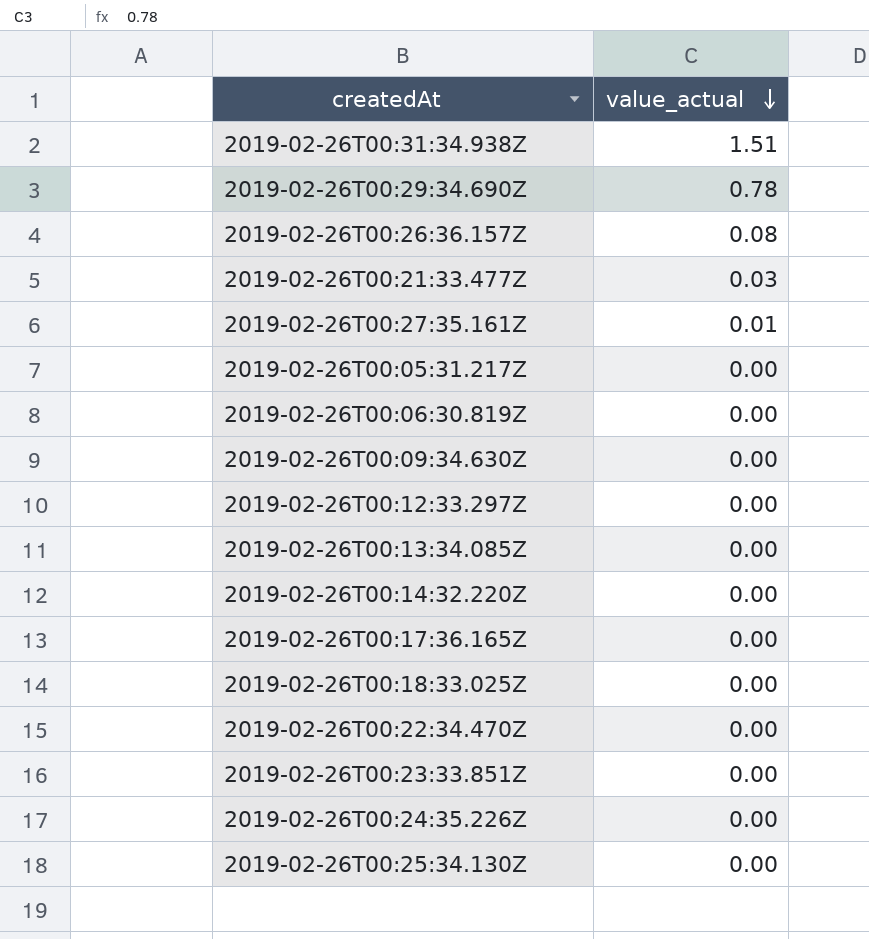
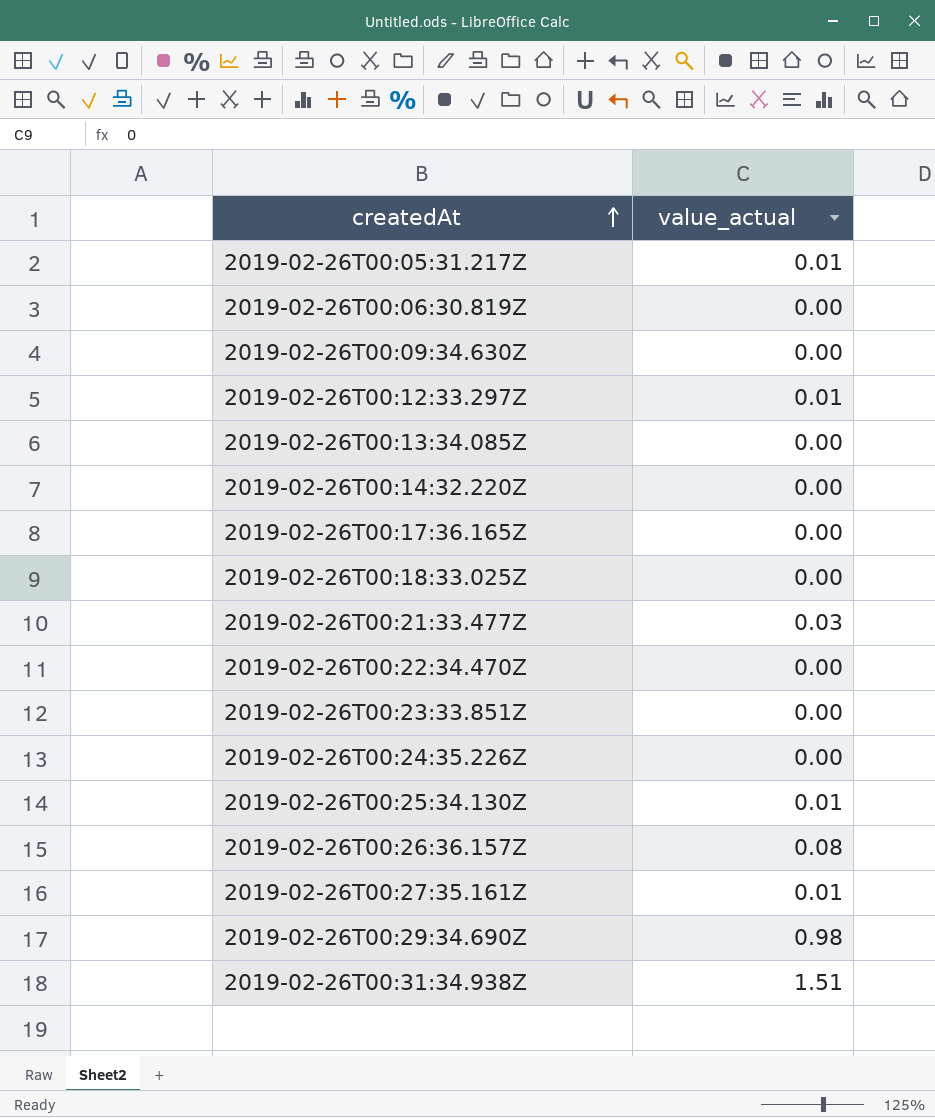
row order: value_actual descending -> createdAt ascending
2019-02-26T00:05:31.217Z | value_actual: 0.00 -> 0.01
2019-02-26T00:12:33.297Z | value_actual: 0.00 -> 0.01
2019-02-26T00:25:34.130Z | value_actual: 0.00 -> 0.01
2019-02-26T00:29:34.690Z | value_actual: 0.78 -> 0.98

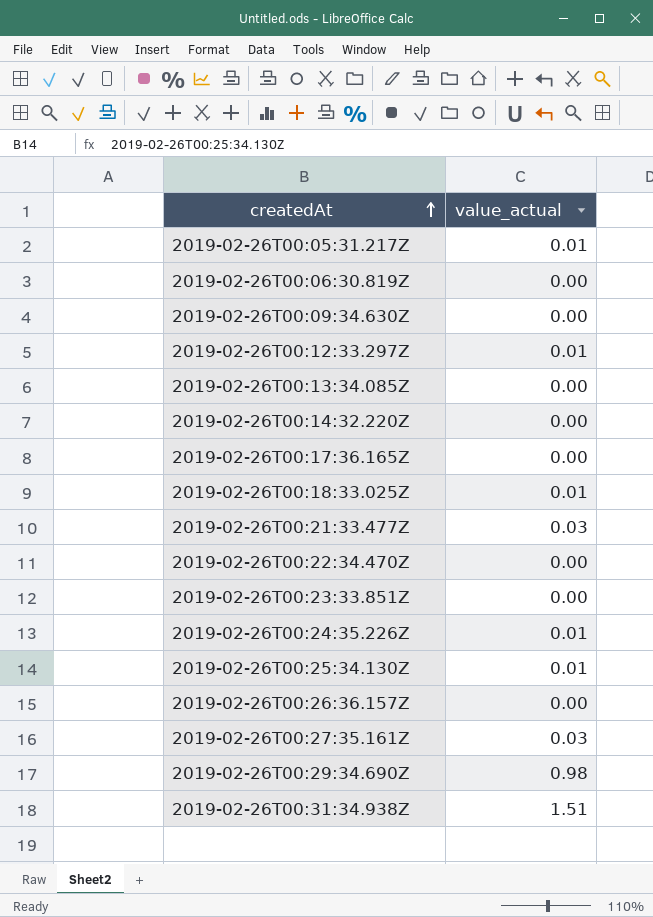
2019-02-26T00:18:33.025Z | value_actual: 0.00 -> 0.01
2019-02-26T00:24:35.226Z | value_actual: 0.00 -> 0.01
2019-02-26T00:26:36.157Z | value_actual: 0.08 -> 0.00
2019-02-26T00:27:35.161Z | value_actual: 0.01 -> 0.03

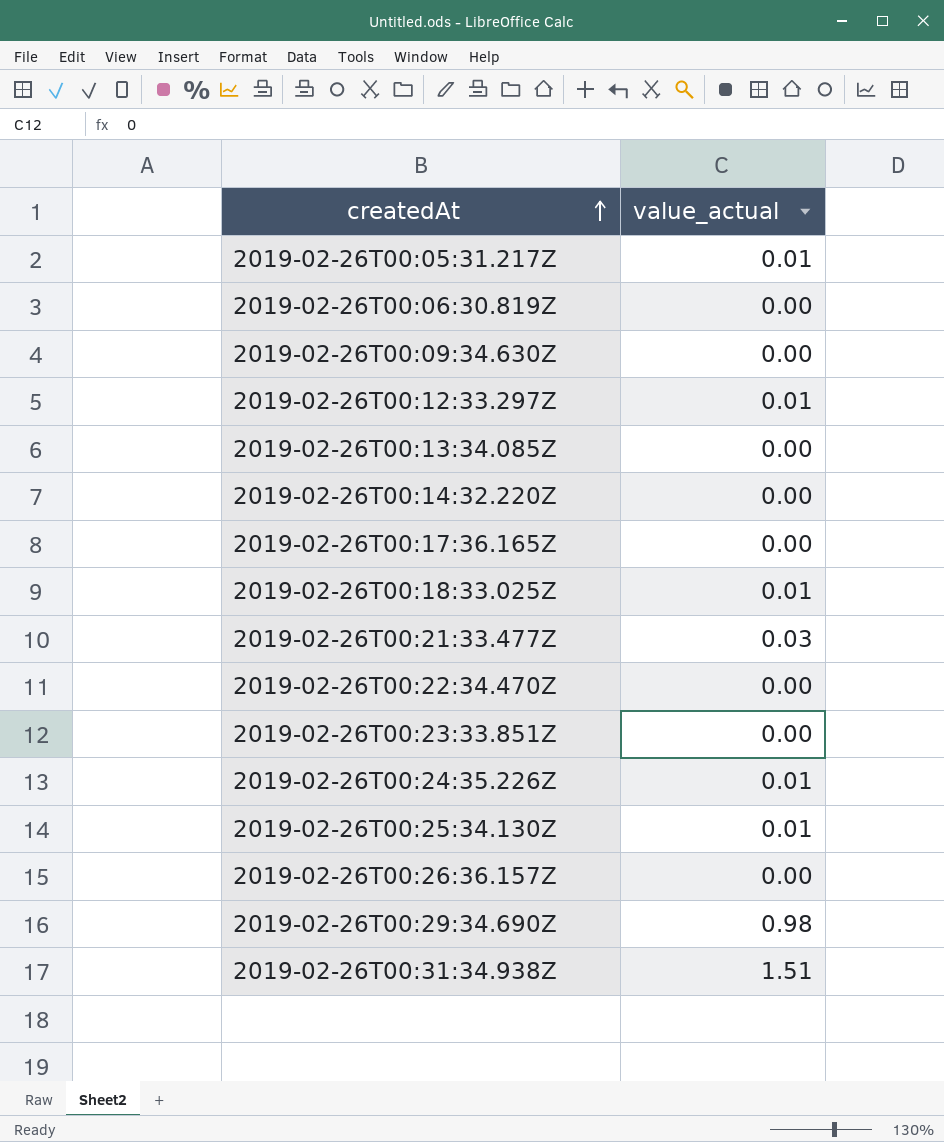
row 2019-02-26T00:27:35.161Z: 0.03 -> none

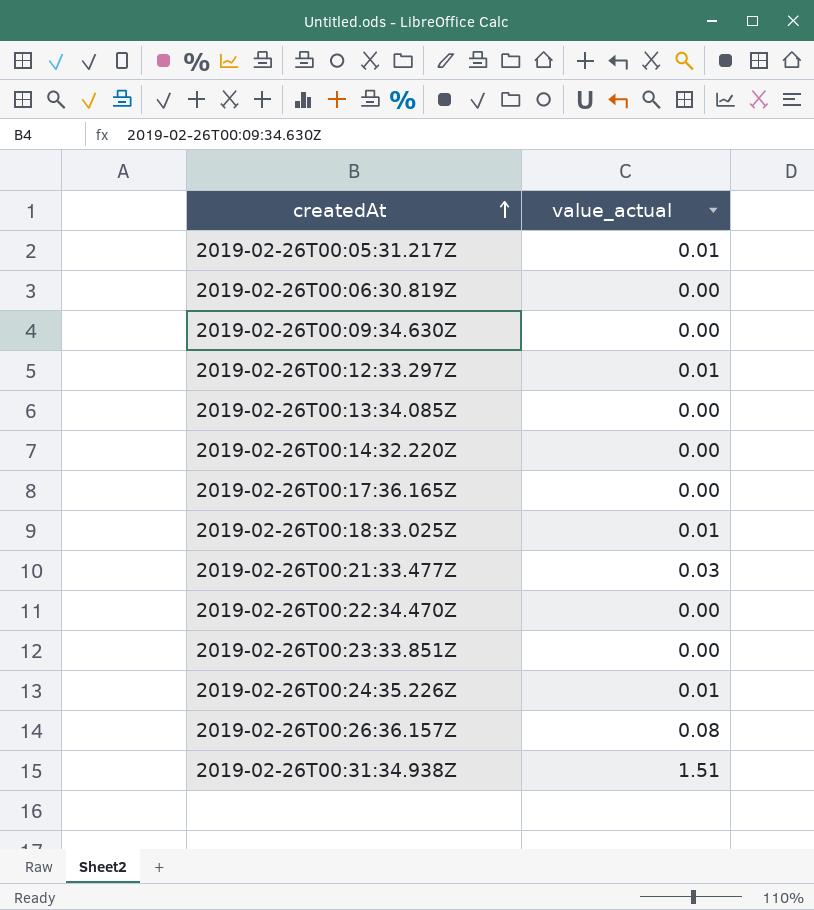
row 2019-02-26T00:25:34.130Z: 0.01 -> none
row 2019-02-26T00:29:34.690Z: 0.98 -> none
2019-02-26T00:26:36.157Z | value_actual: 0.00 -> 0.08

